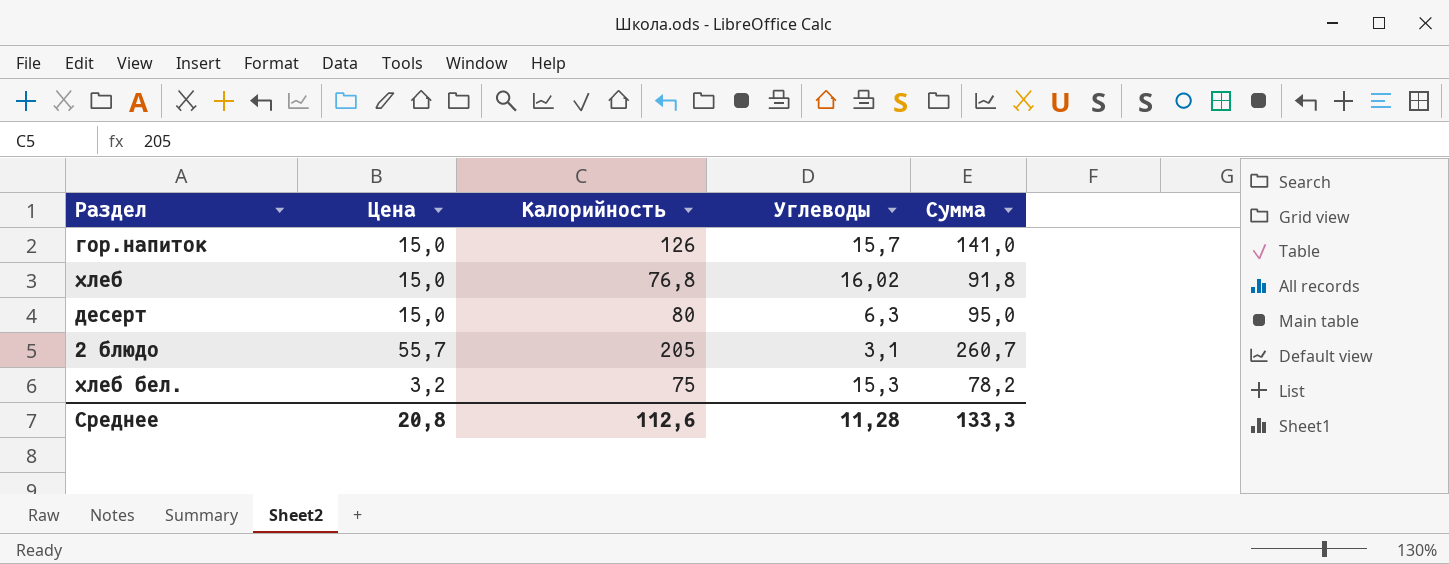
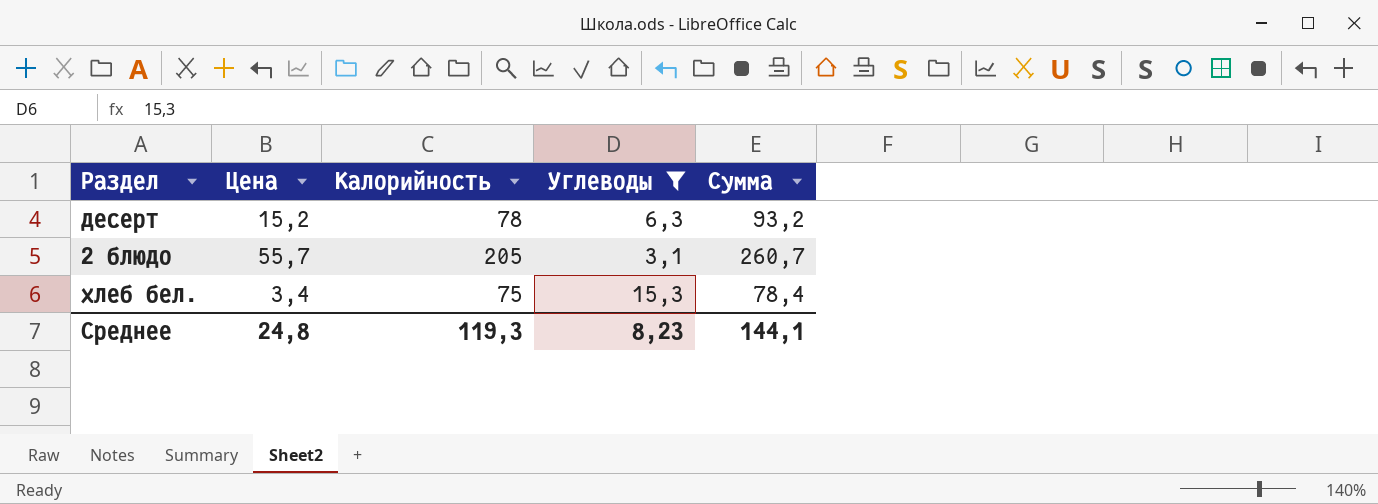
filter: none -> Углеводы <= 15,3
десерт | Цена: 15,0 -> 15,2
десерт | Калорийность: 80 -> 78
десерт | Сумма: 95,0 -> 93,2
хлеб бел. | Цена: 3,2 -> 3,4
хлеб бел. | Сумма: 78,2 -> 78,4
Среднее | Цена: 20,8 -> 24,8
Среднее | Калорийность: 112,6 -> 119,3
Среднее | Углеводы: 11,28 -> 8,23
Среднее | Сумма: 133,3 -> 144,1

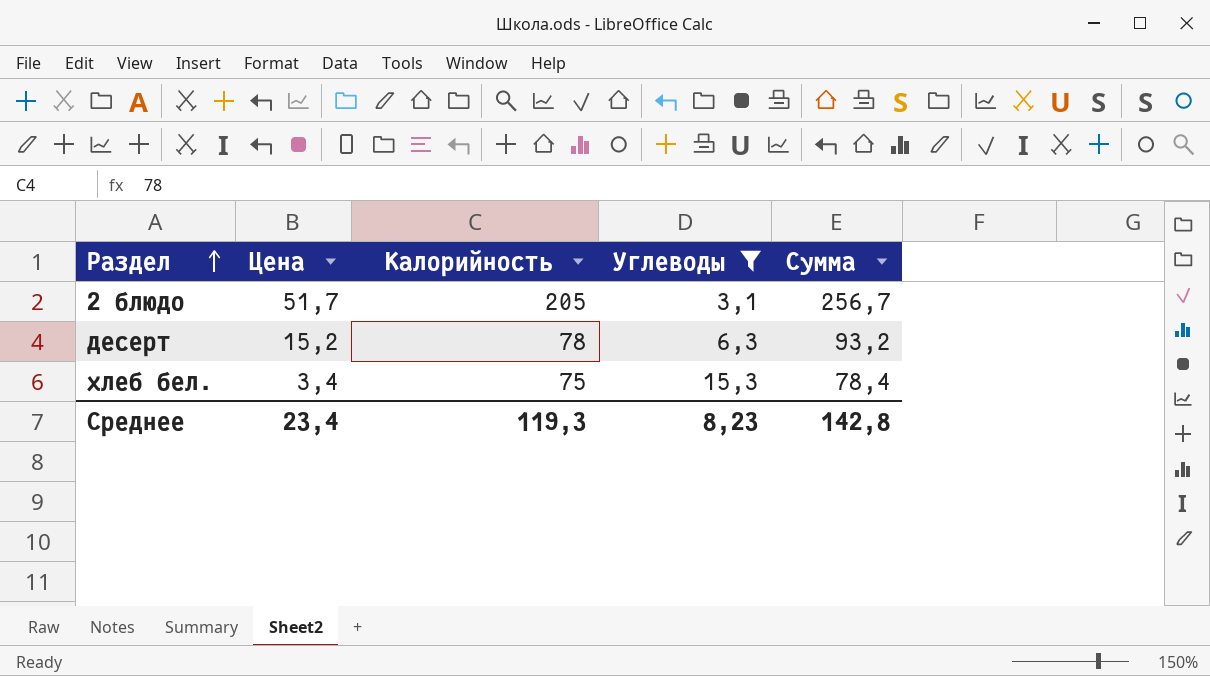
row order: none -> Раздел ascending
2 блюдо | Цена: 55,7 -> 51,7
2 блюдо | Сумма: 260,7 -> 256,7
Среднее | Цена: 24,8 -> 23,4
Среднее | Сумма: 144,1 -> 142,8

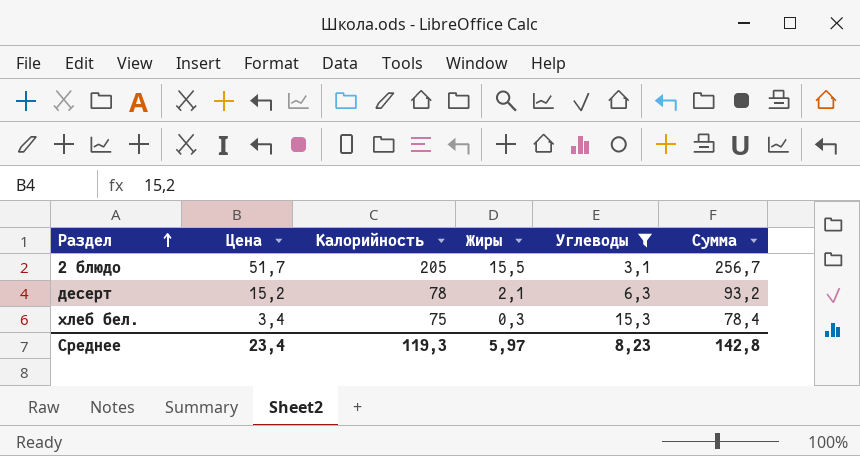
column Жиры | position: none -> 4

